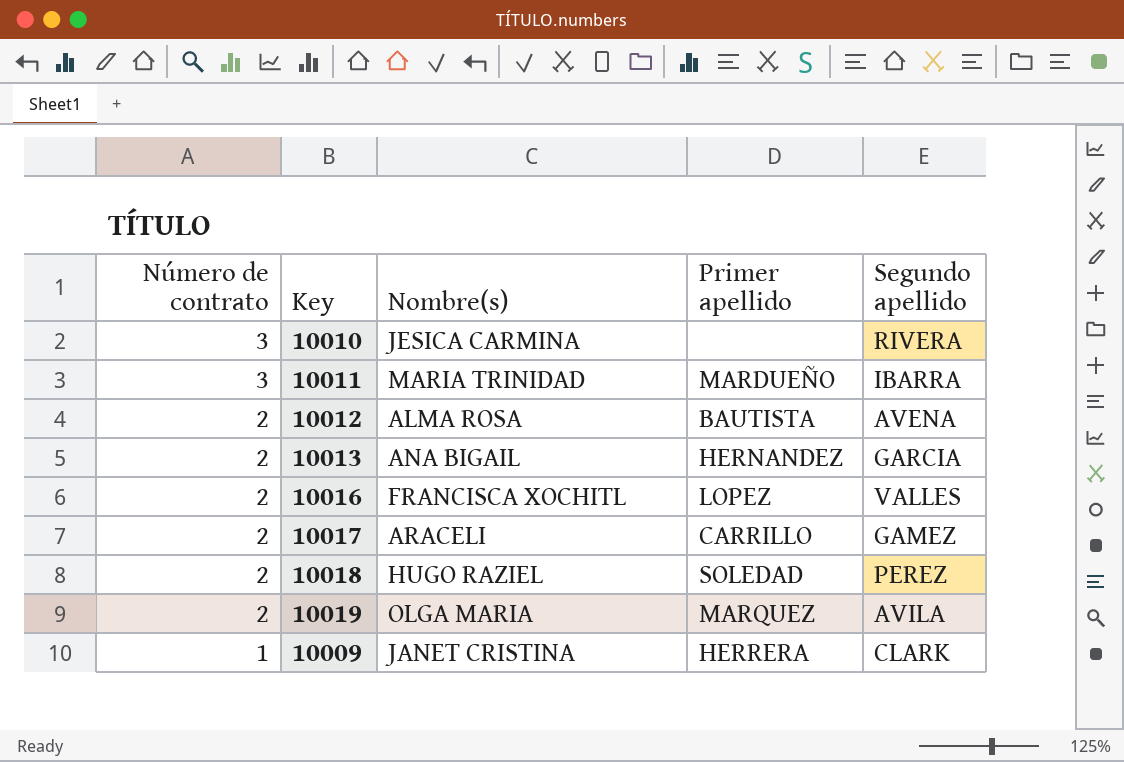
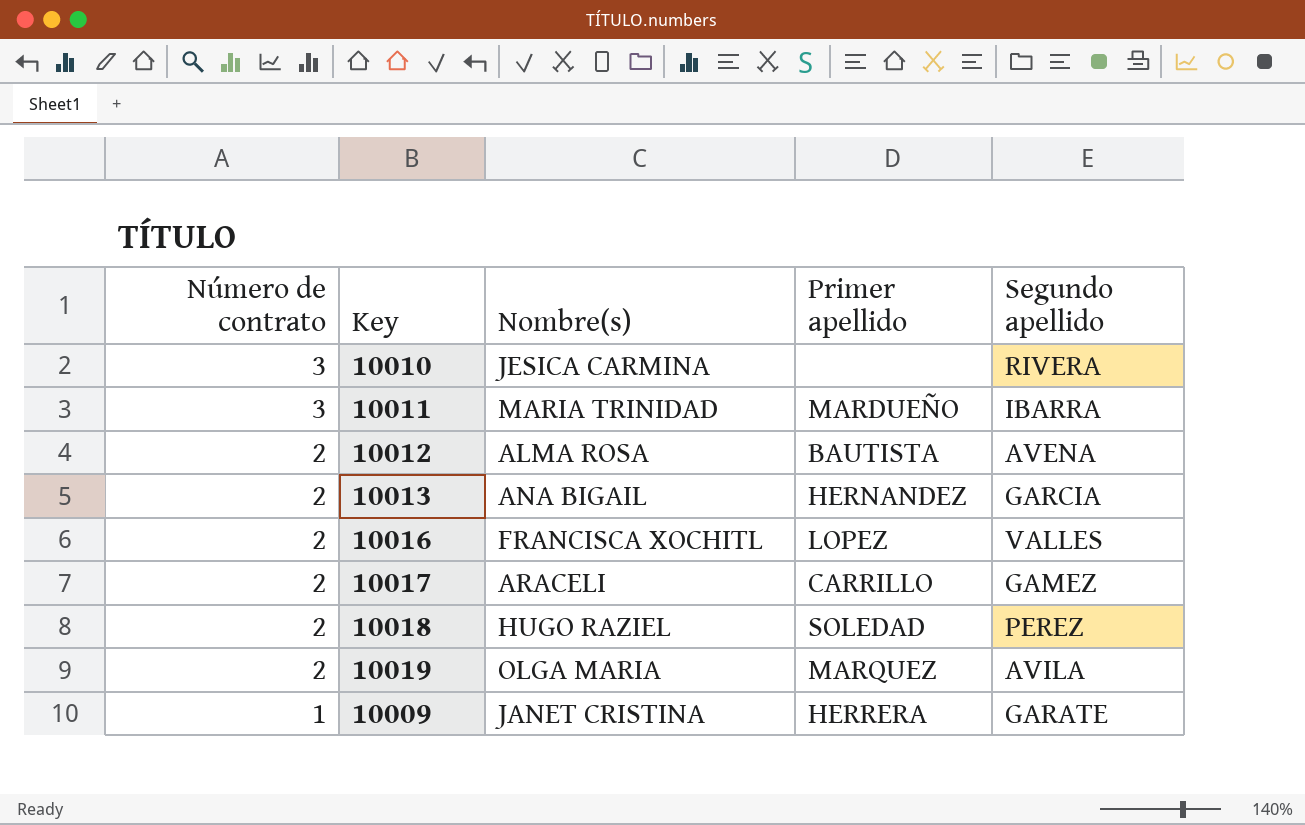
10009 | Segundo apellido: CLARK -> GARATE

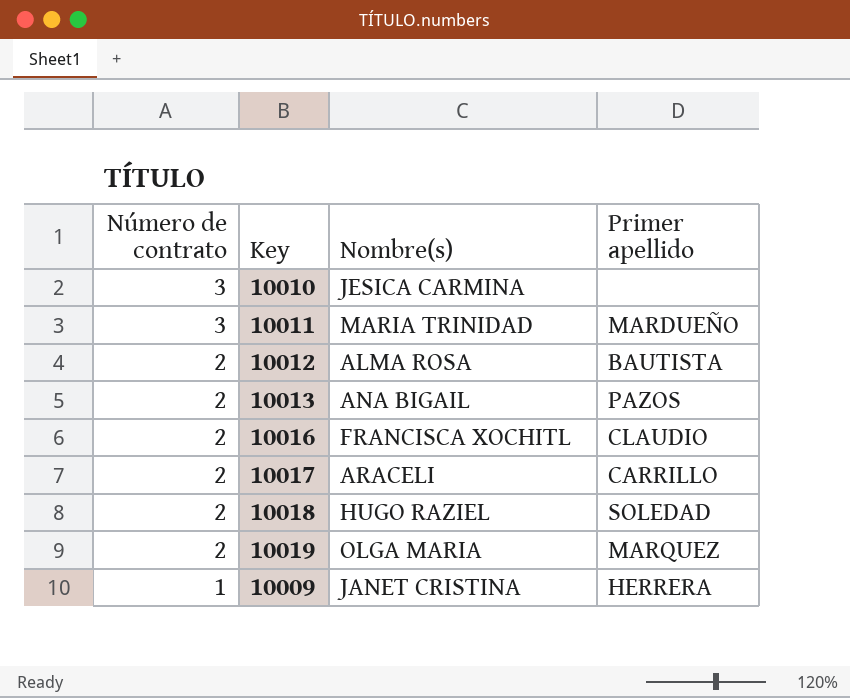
column Segundo apellido | position: 5 -> none
10013 | Primer apellido: HERNANDEZ -> PAZOS
10016 | Primer apellido: LOPEZ -> CLAUDIO

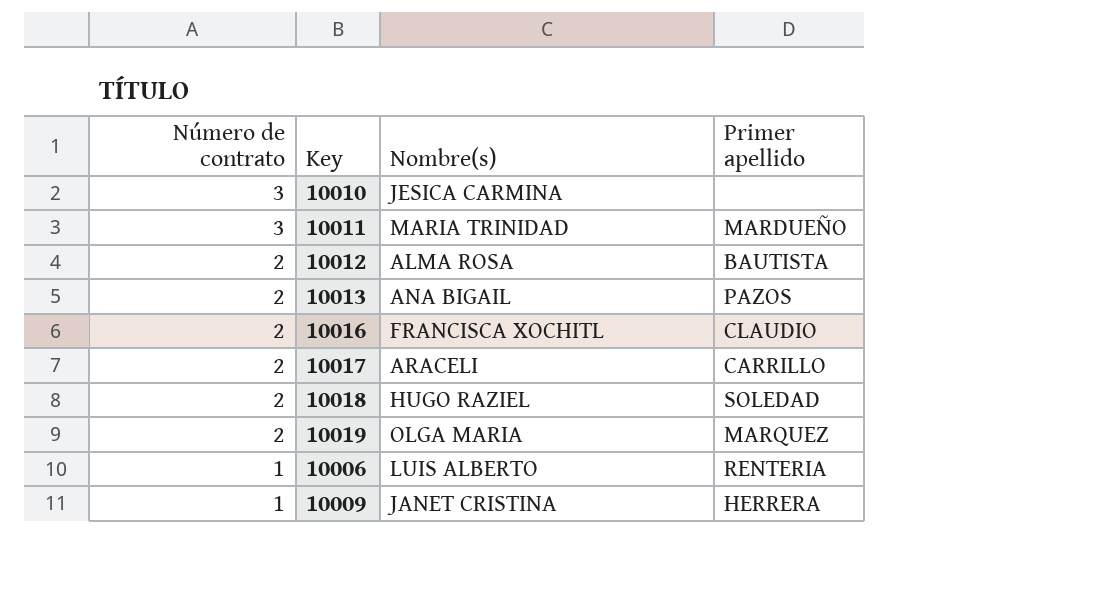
row 10006: none -> 1 | LUIS ALBERTO | RENTERIA

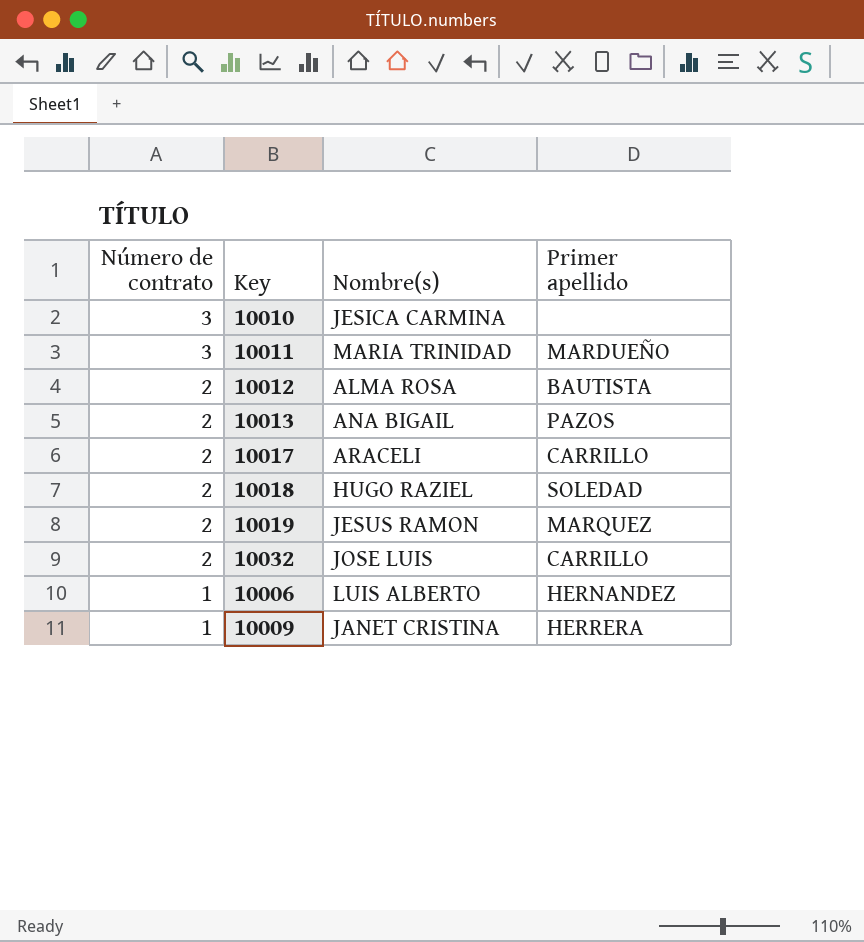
row 10016: 2 | FRANCISCA XOCHITL | CLAUDIO -> none
10019 | Nombre(s): OLGA MARIA -> JESUS RAMON
row 10032: none -> 2 | JOSE LUIS | CARRILLO
10006 | Primer apellido: RENTERIA -> HERNANDEZ

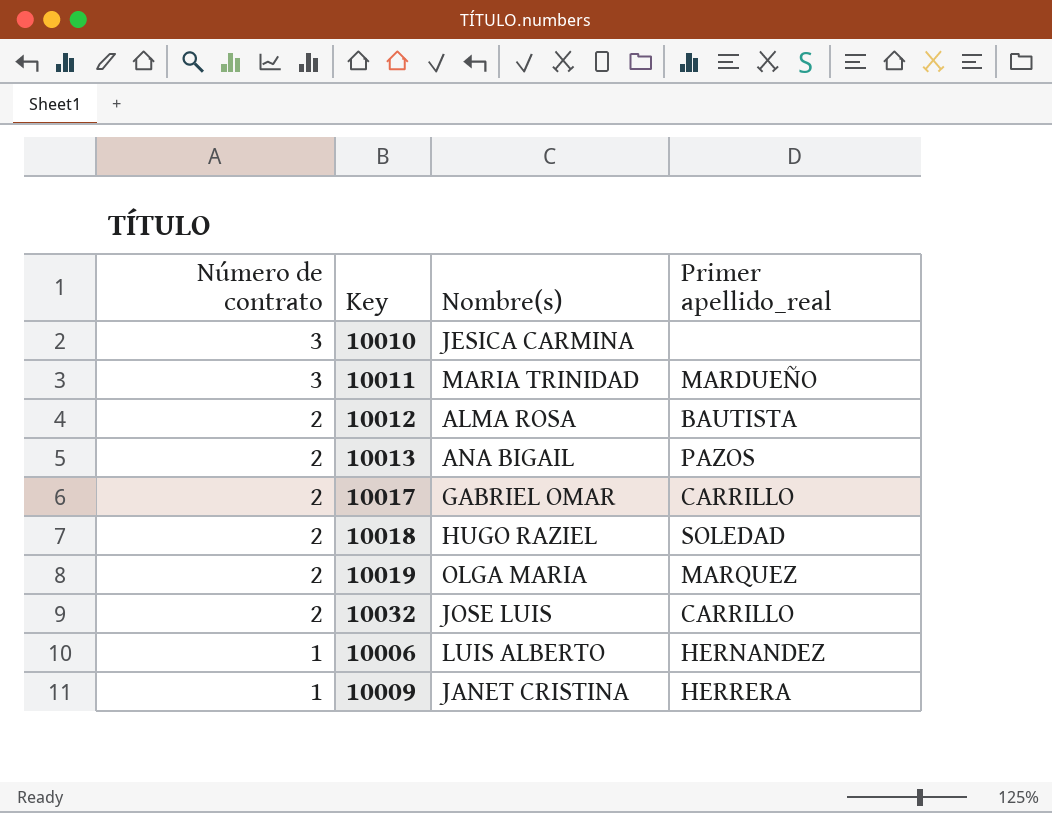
column name: Primer apellido -> Primer apellido_real
10017 | Nombre(s): ARACELI -> GABRIEL OMAR
10019 | Nombre(s): JESUS RAMON -> OLGA MARIA

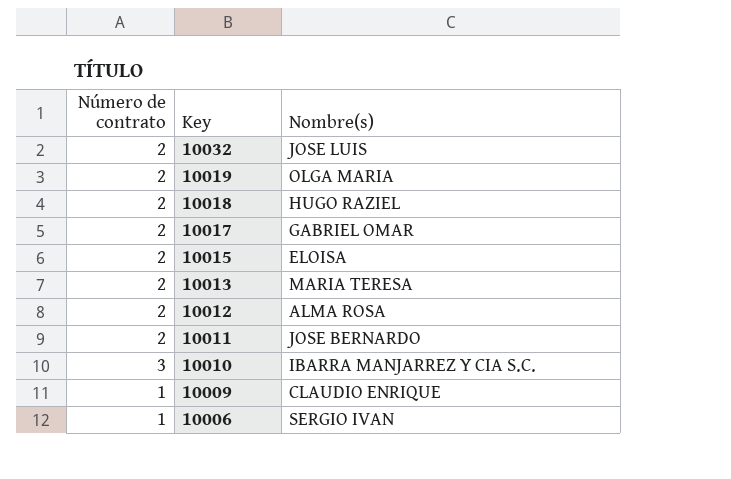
row order: Número de contrato descending -> Key descending
column Primer apellido_real | position: 4 -> none
row 10015: none -> 2 | ELOISA
10013 | Nombre(s): ANA BIGAIL -> MARIA TERESA
10011 | Número de contrato: 3 -> 2
10011 | Nombre(s): MARIA TRINIDAD -> JOSE BERNARDO
10010 | Nombre(s): JESICA CARMINA -> IBARRA MANJARREZ Y CIA S.C.
10009 | Nombre(s): JANET CRISTINA -> CLAUDIO ENRIQUE
10006 | Nombre(s): LUIS ALBERTO -> SERGIO IVAN

